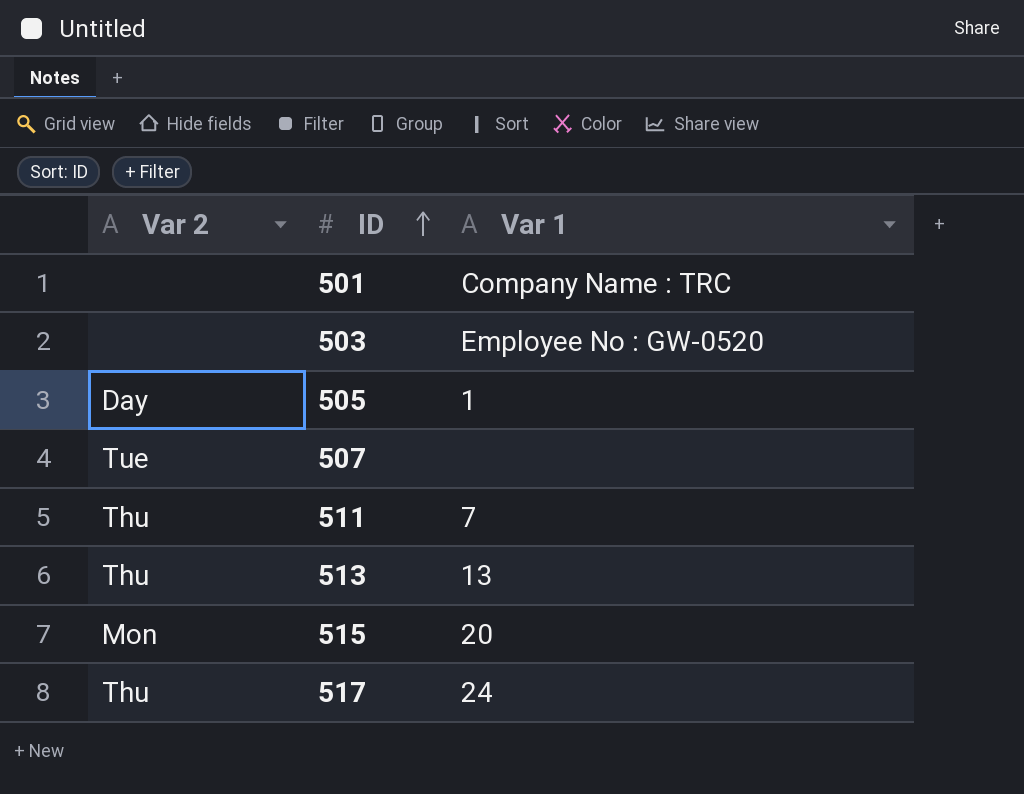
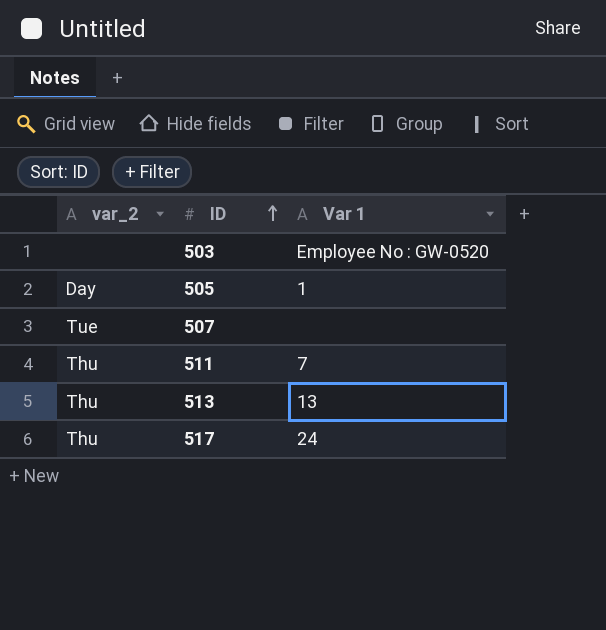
column name: Var 2 -> var_2
row 501: none | Company Name : TRC -> none
row 515: Mon | 20 -> none

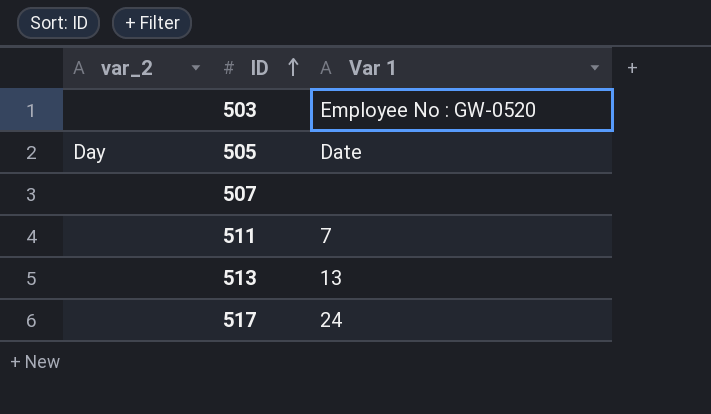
505 | Var 1: 1 -> Date
507 | var_2: Tue -> none
511 | var_2: Thu -> none
513 | var_2: Thu -> none
517 | var_2: Thu -> none

